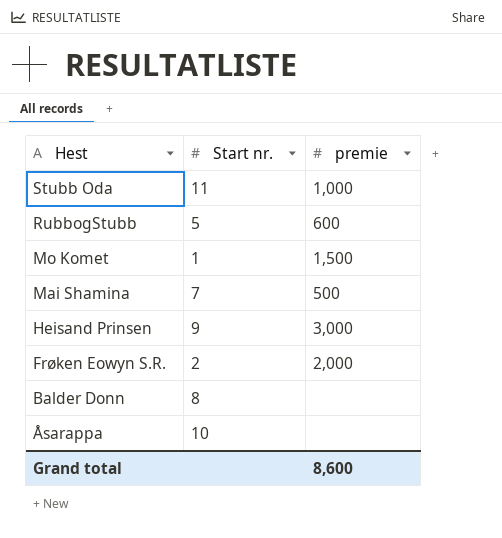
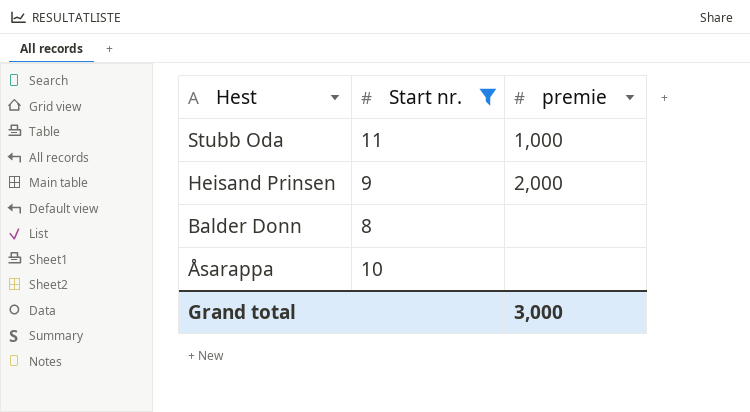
filter: none -> Start nr. >= 8
Heisand Prinsen | premie: 3,000 -> 2,000
Grand total | premie: 8,600 -> 3,000

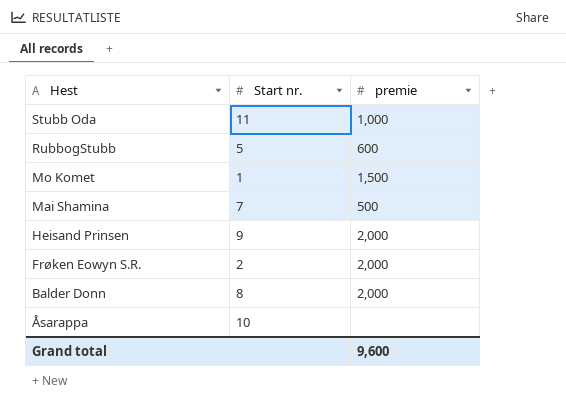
filter: Start nr. >= 8 -> none
Balder Donn | premie: none -> 2,000
Grand total | premie: 3,000 -> 9,600

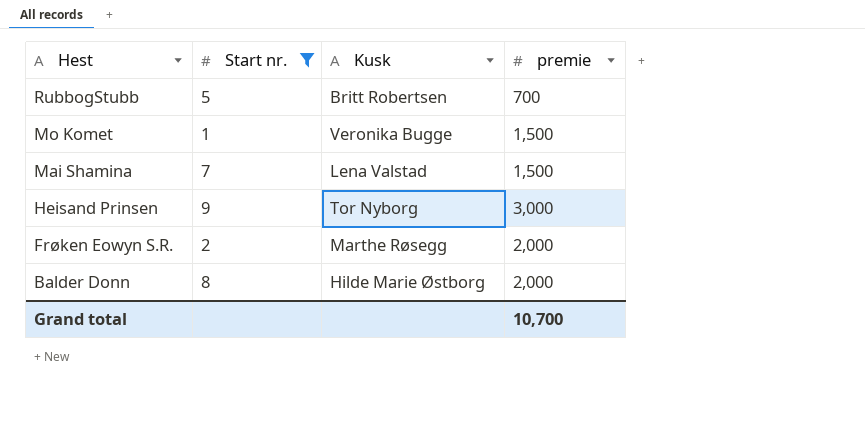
filter: none -> Start nr. <= 9
column Kusk | position: none -> 3
RubbogStubb | premie: 600 -> 700
Mai Shamina | premie: 500 -> 1,500
Heisand Prinsen | premie: 2,000 -> 3,000
Grand total | premie: 9,600 -> 10,700

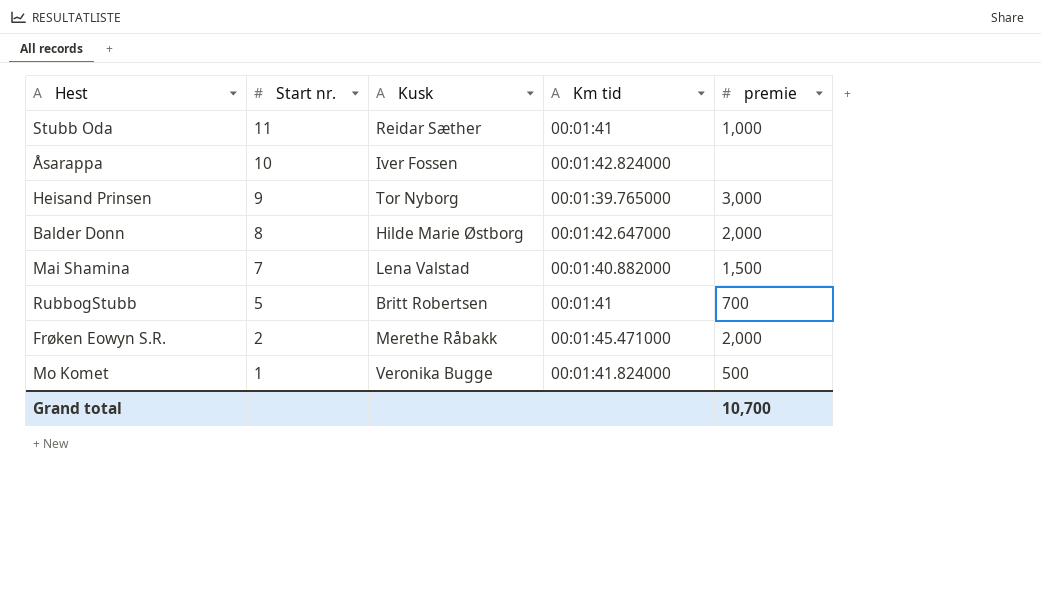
filter: Start nr. <= 9 -> none
row order: Hest descending -> Start nr. descending
column Km tid | position: none -> 4
Frøken Eowyn S.R. | Kusk: Marthe Røsegg -> Merethe Råbakk
Mo Komet | premie: 1,500 -> 500

